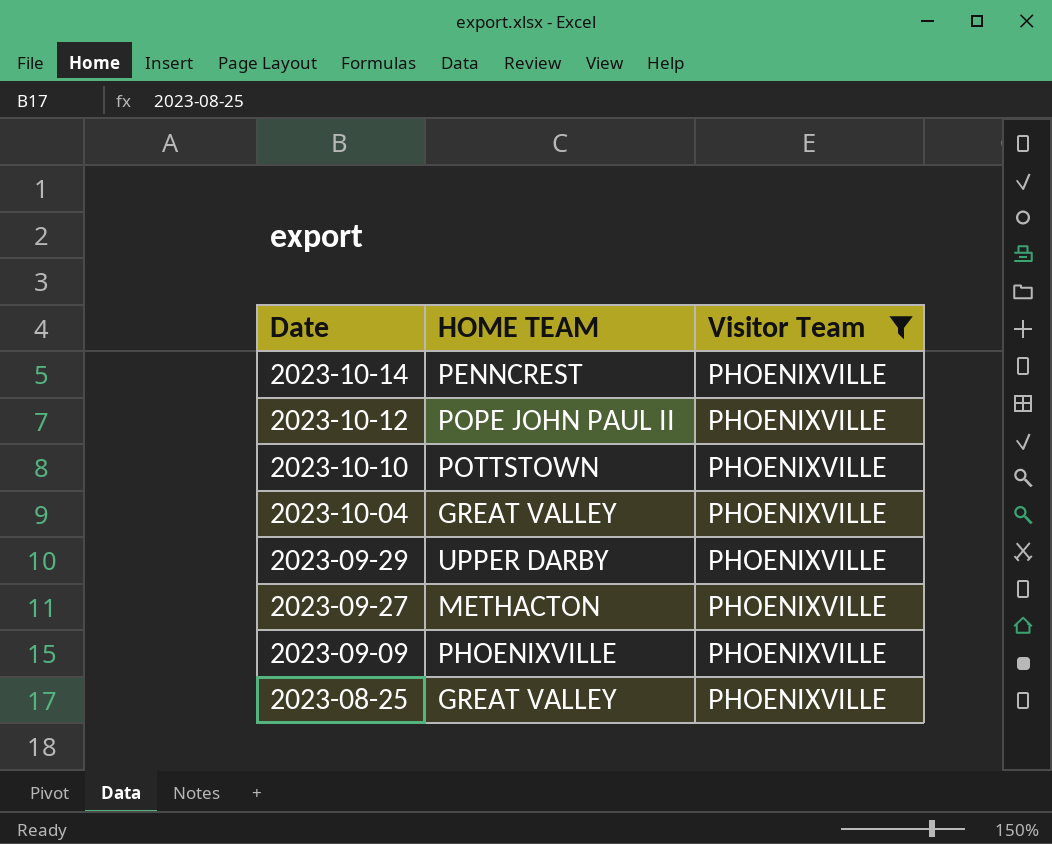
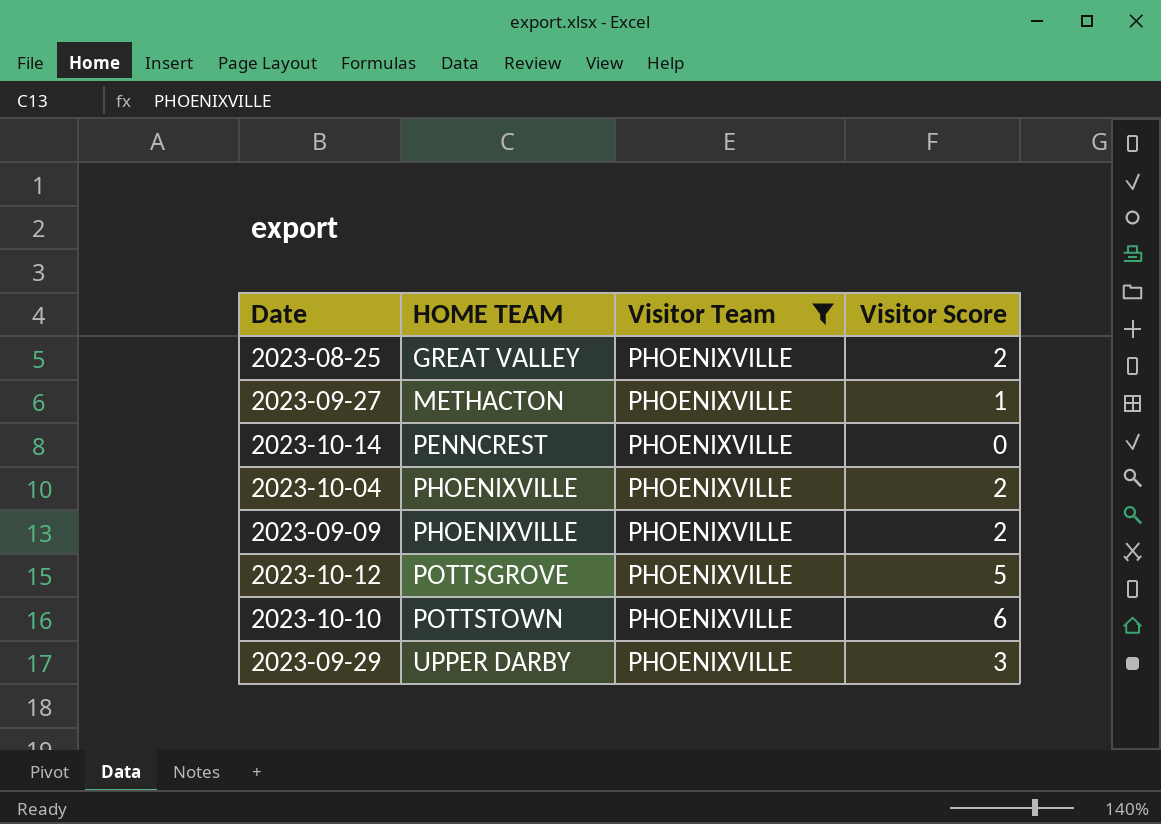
row order: Date descending -> HOME TEAM ascending
column Visitor Score | position: none -> 4
2023-10-04 | HOME TEAM: GREAT VALLEY -> PHOENIXVILLE
2023-10-12 | HOME TEAM: POPE JOHN PAUL II -> POTTSGROVE

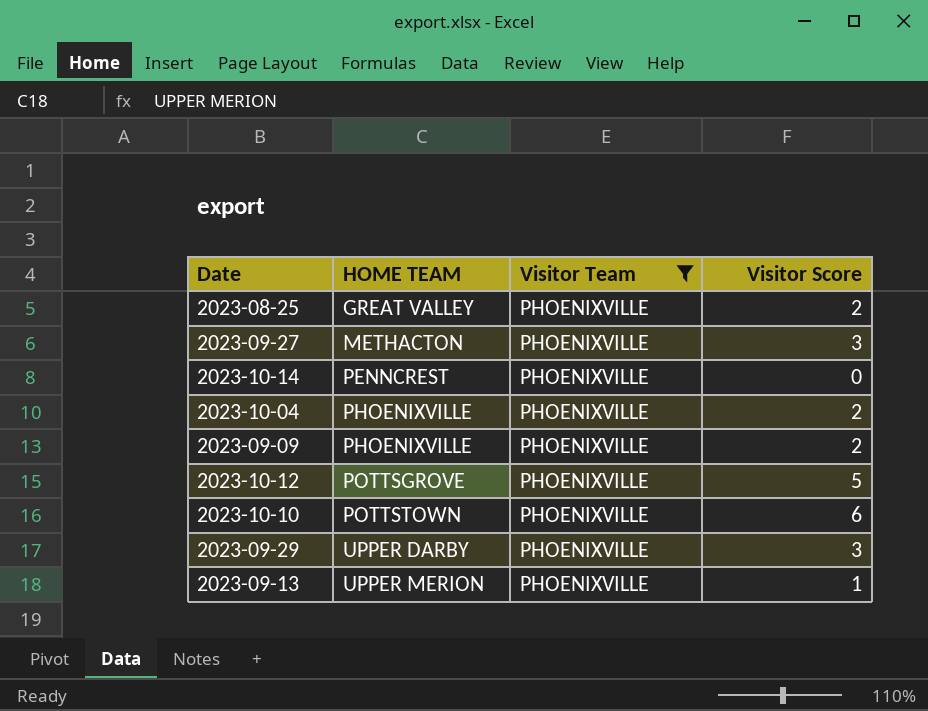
2023-09-27 | Visitor Score: 1 -> 3
row 2023-09-13: none -> UPPER MERION | PHOENIXVILLE | 1

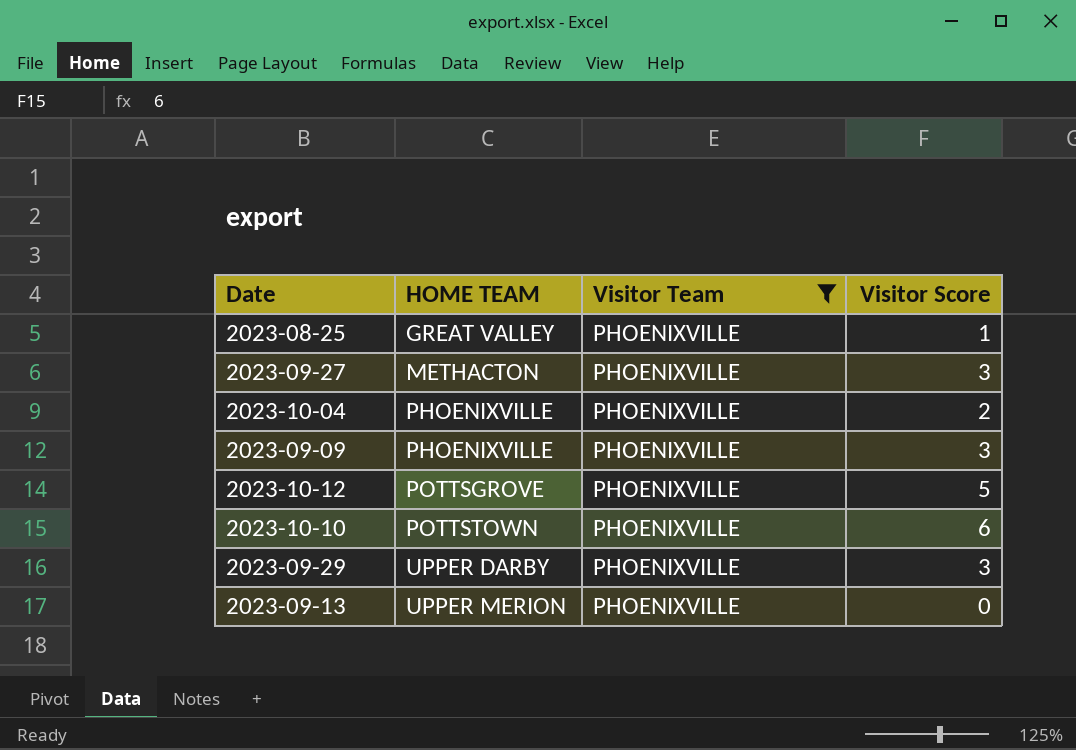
row 2023-10-14: PENNCREST | PHOENIXVILLE | 0 -> none
2023-08-25 | Visitor Score: 2 -> 1
2023-09-09 | Visitor Score: 2 -> 3
2023-09-13 | Visitor Score: 1 -> 0

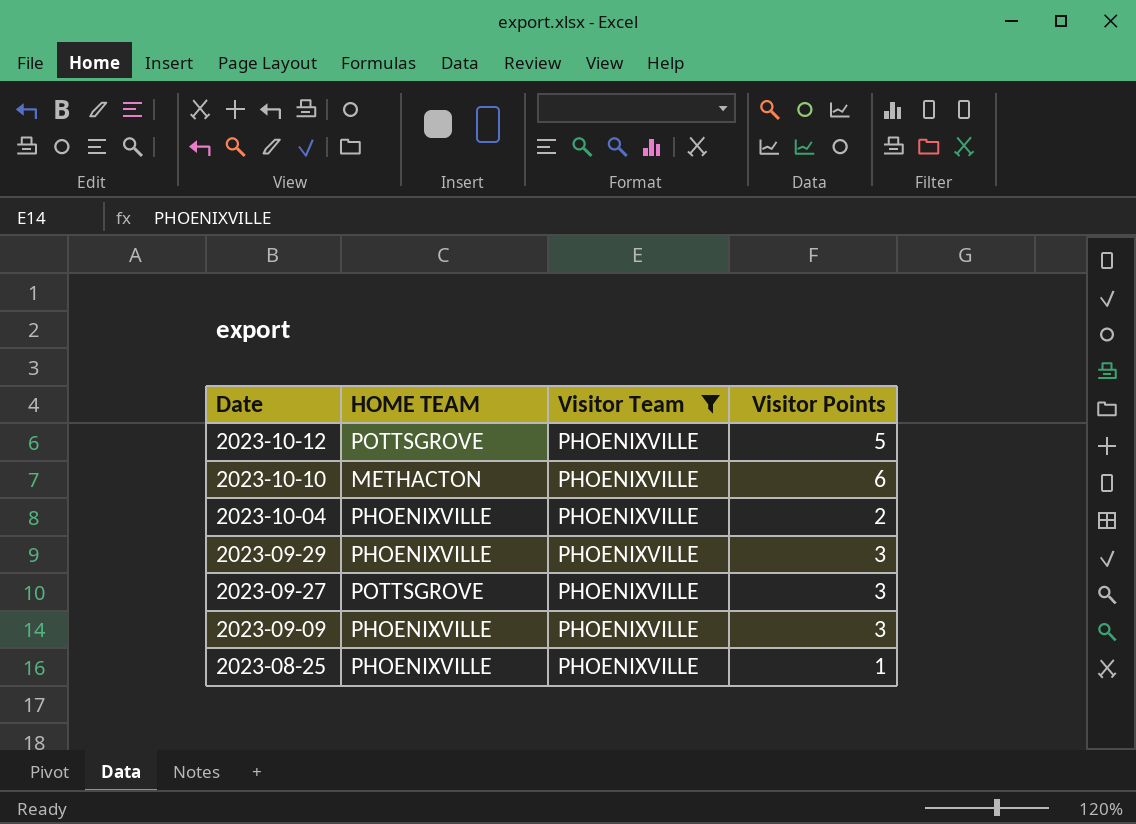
row order: HOME TEAM ascending -> Date descending
column name: Visitor Score -> Visitor Points
row 2023-09-13: UPPER MERION | PHOENIXVILLE | 0 -> none
2023-10-10 | HOME TEAM: POTTSTOWN -> METHACTON
2023-09-29 | HOME TEAM: UPPER DARBY -> PHOENIXVILLE
2023-09-27 | HOME TEAM: METHACTON -> POTTSGROVE
2023-08-25 | HOME TEAM: GREAT VALLEY -> PHOENIXVILLE

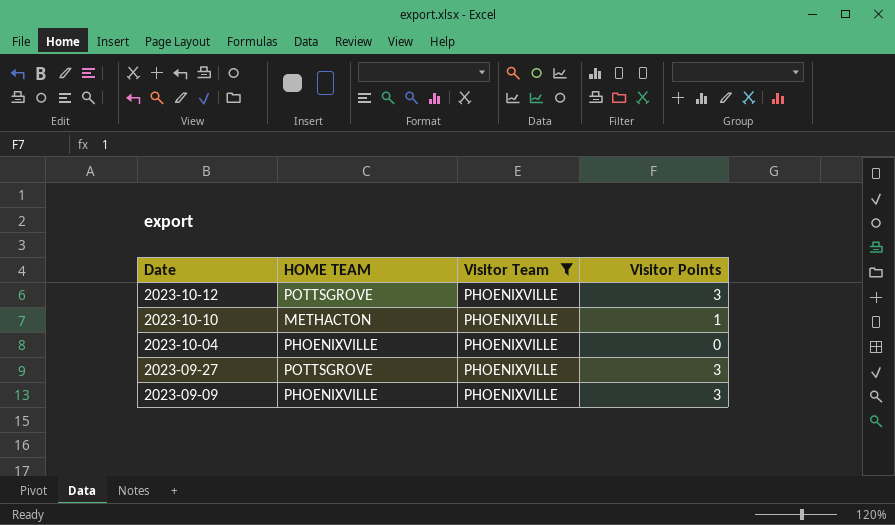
row 2023-09-29: PHOENIXVILLE | PHOENIXVILLE | 3 -> none
row 2023-08-25: PHOENIXVILLE | PHOENIXVILLE | 1 -> none
2023-10-12 | Visitor Points: 5 -> 3
2023-10-10 | Visitor Points: 6 -> 1
2023-10-04 | Visitor Points: 2 -> 0

